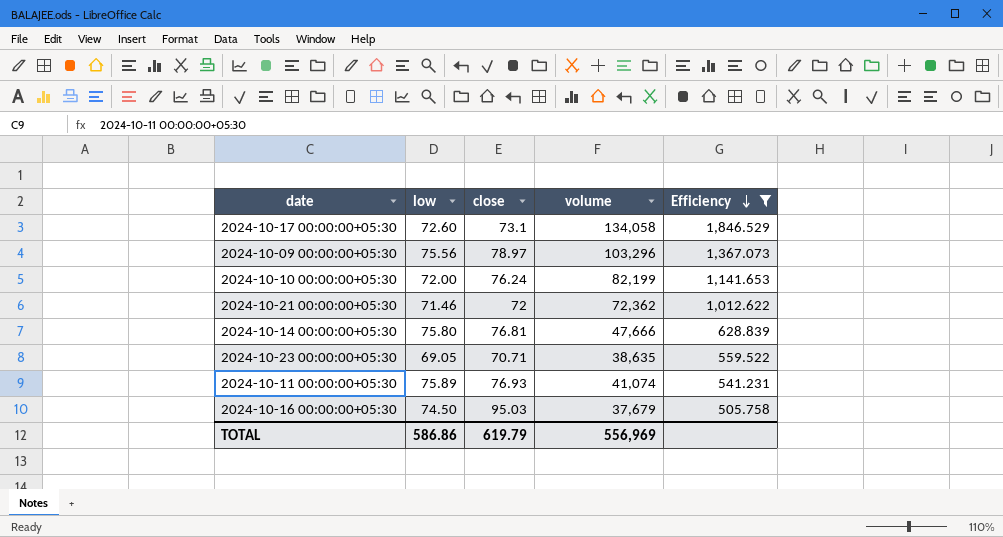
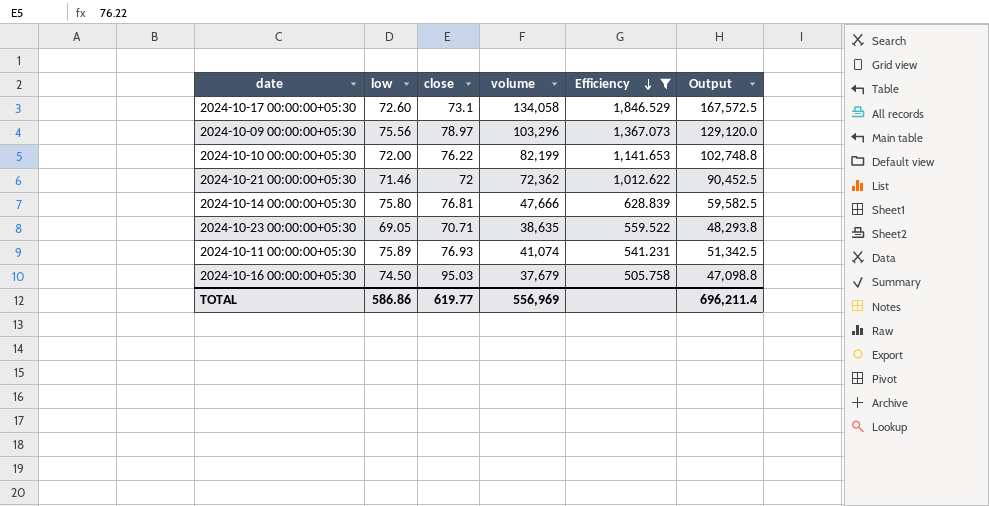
column Output | formula: none -> [volume] * 1.25
2024-10-10 00:00:00+05:30 | close: 76.24 -> 76.22
TOTAL | close: 619.79 -> 619.77

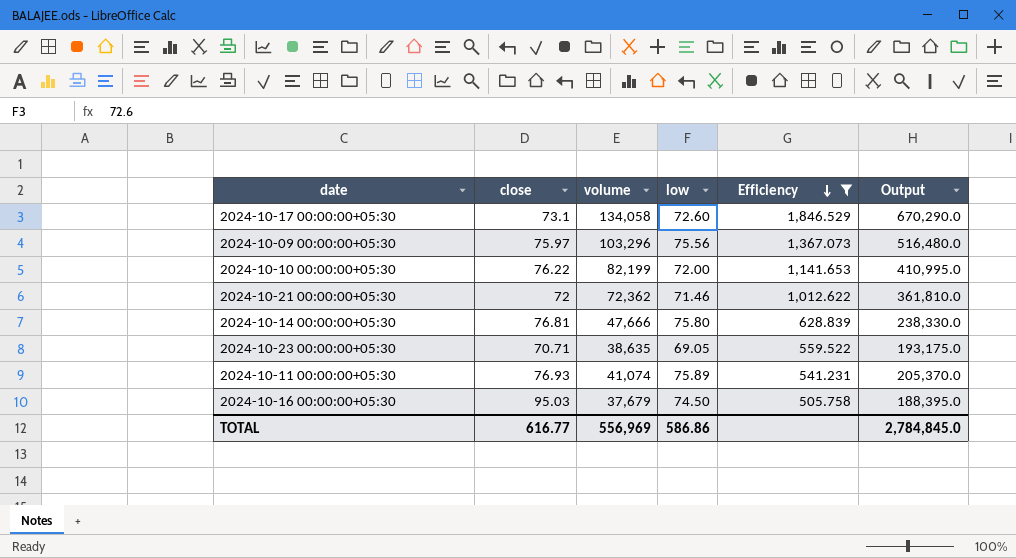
column low | position: 2 -> 4
column Output | formula: [volume] * 1.25 -> [volume] * 5
2024-10-09 00:00:00+05:30 | close: 78.97 -> 75.97
TOTAL | close: 619.77 -> 616.77
TOTAL | Output: 696,211.4 -> 2,784,845.0

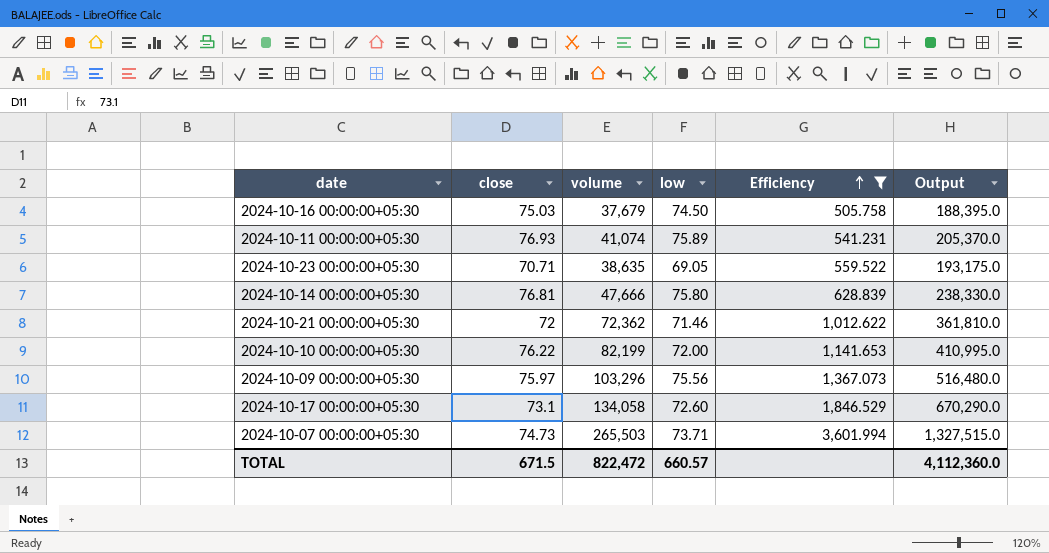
row order: Efficiency descending -> Efficiency ascending
2024-10-16 00:00:00+05:30 | close: 95.03 -> 75.03
row 2024-10-07 00:00:00+05:30: none -> 74.73 | 265,503 | 73.71 | 3,601.994 | 1,327,515.0
TOTAL | close: 616.77 -> 671.5
TOTAL | volume: 556,969 -> 822,472
TOTAL | low: 586.86 -> 660.57
TOTAL | Output: 2,784,845.0 -> 4,112,360.0

